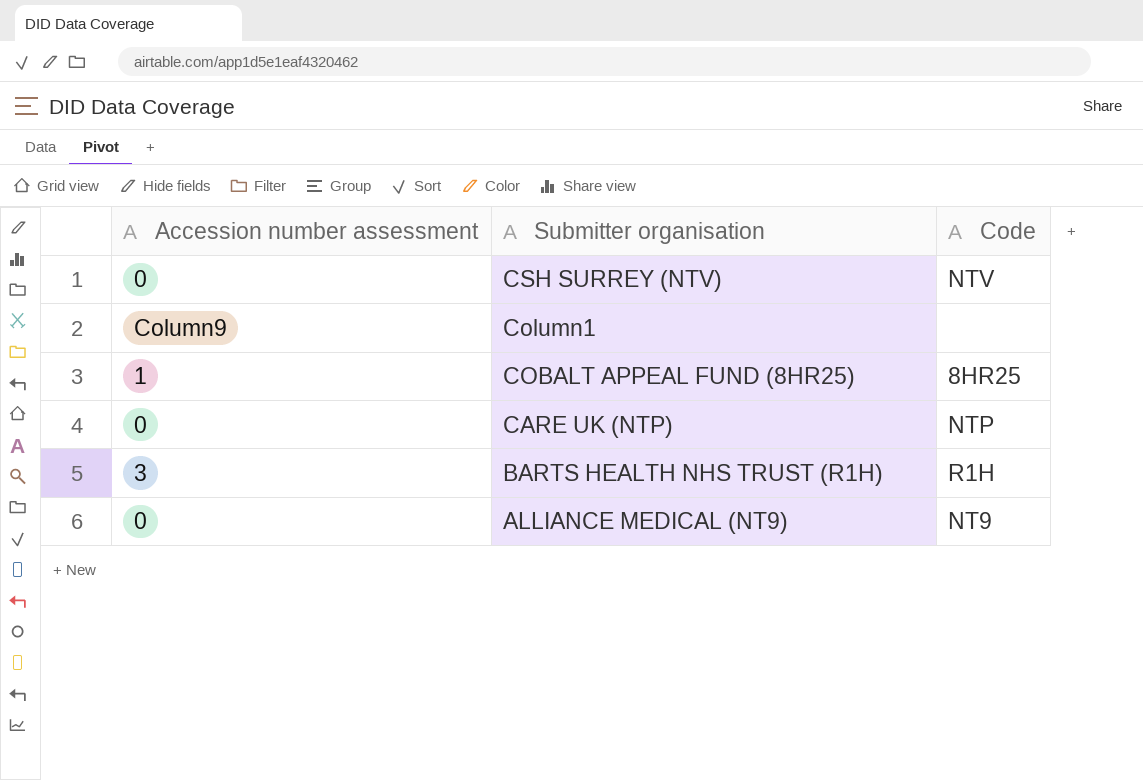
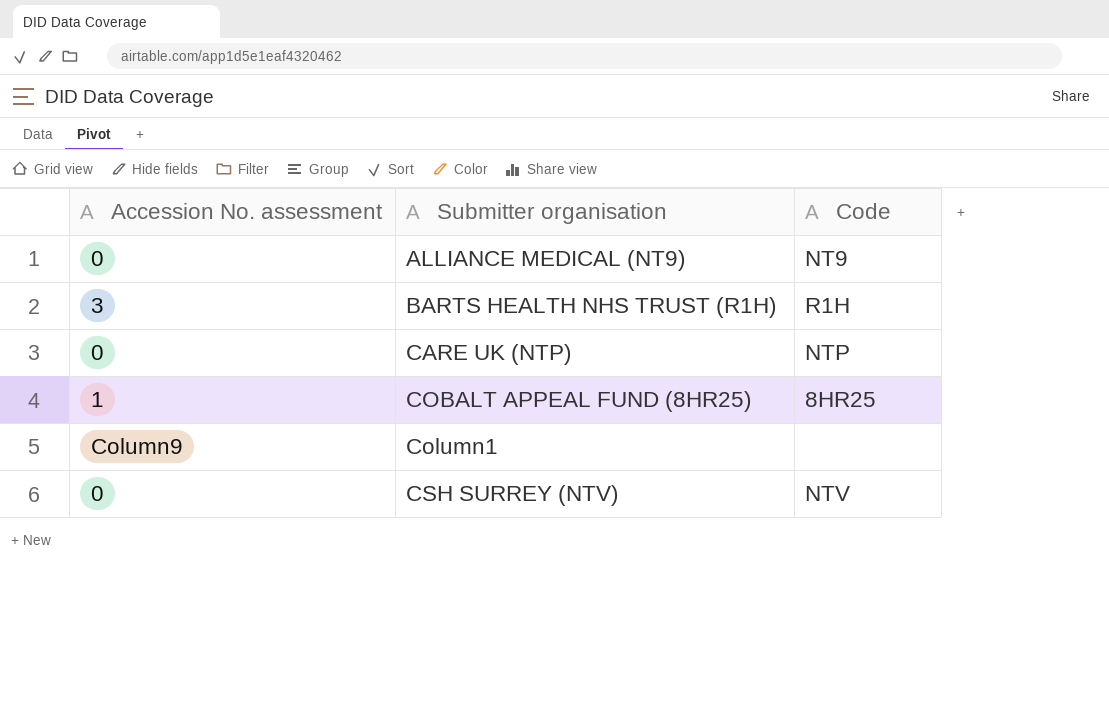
row order: Submitter organisation descending -> Submitter organisation ascending
column name: Accession number assessment -> Accession No. assessment

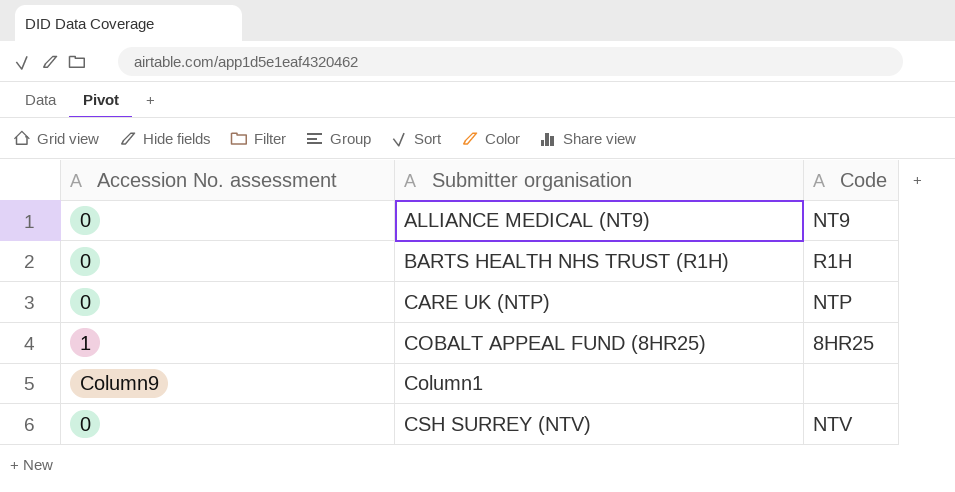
BARTS HEALTH NHS TRUST (R1H) | Accession No. assessment: 3 -> 0

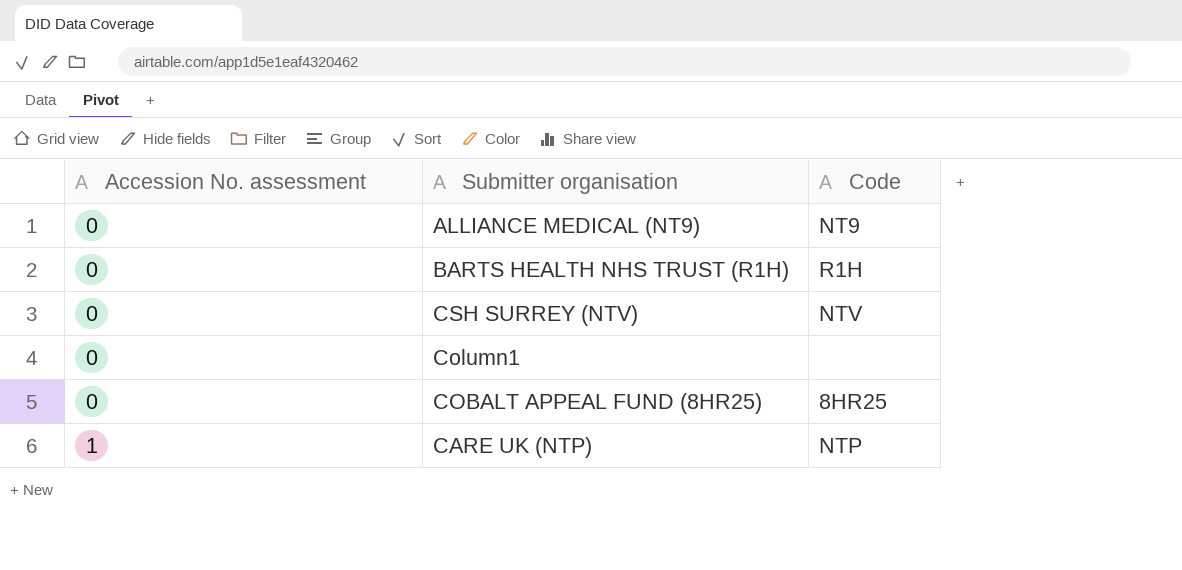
row order: Submitter organisation ascending -> Accession No. assessment ascending
Column1 | Accession No. assessment: Column9 -> 0
COBALT APPEAL FUND (8HR25) | Accession No. assessment: 1 -> 0
CARE UK (NTP) | Accession No. assessment: 0 -> 1

